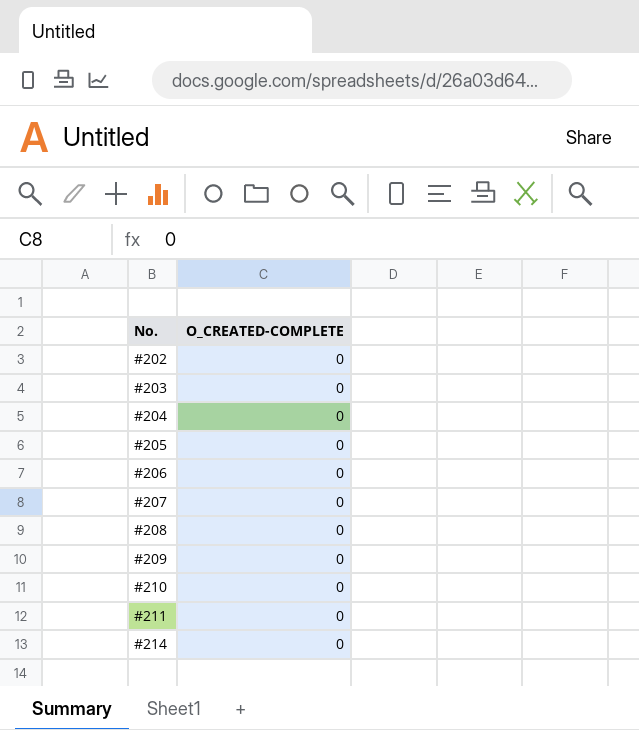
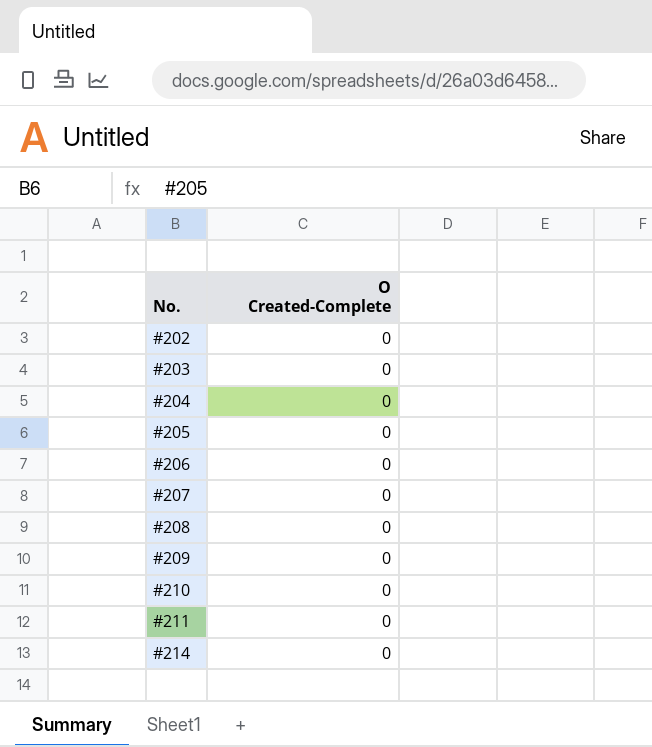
column name: O_CREATED-COMPLETE -> O Created-Complete

